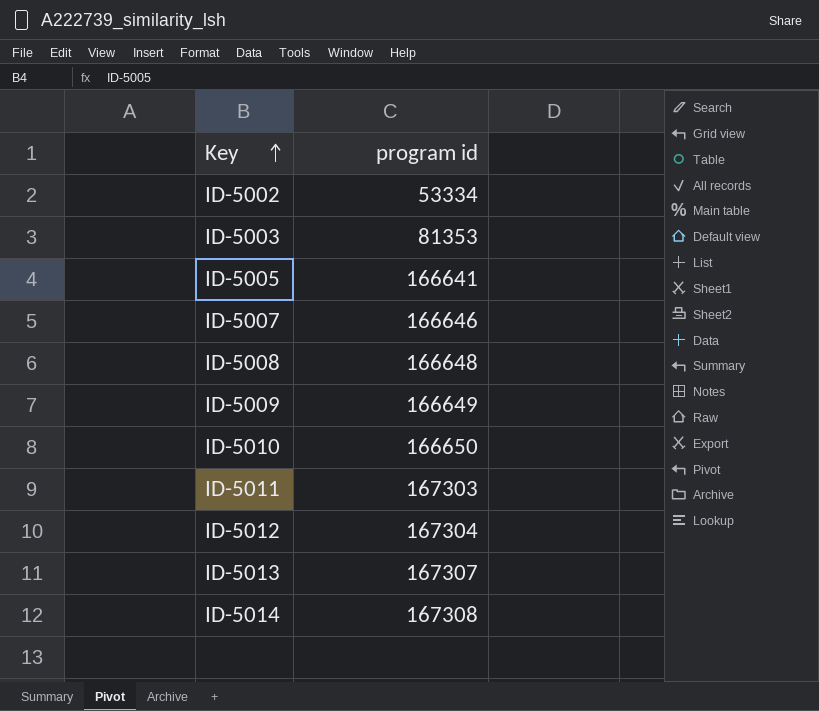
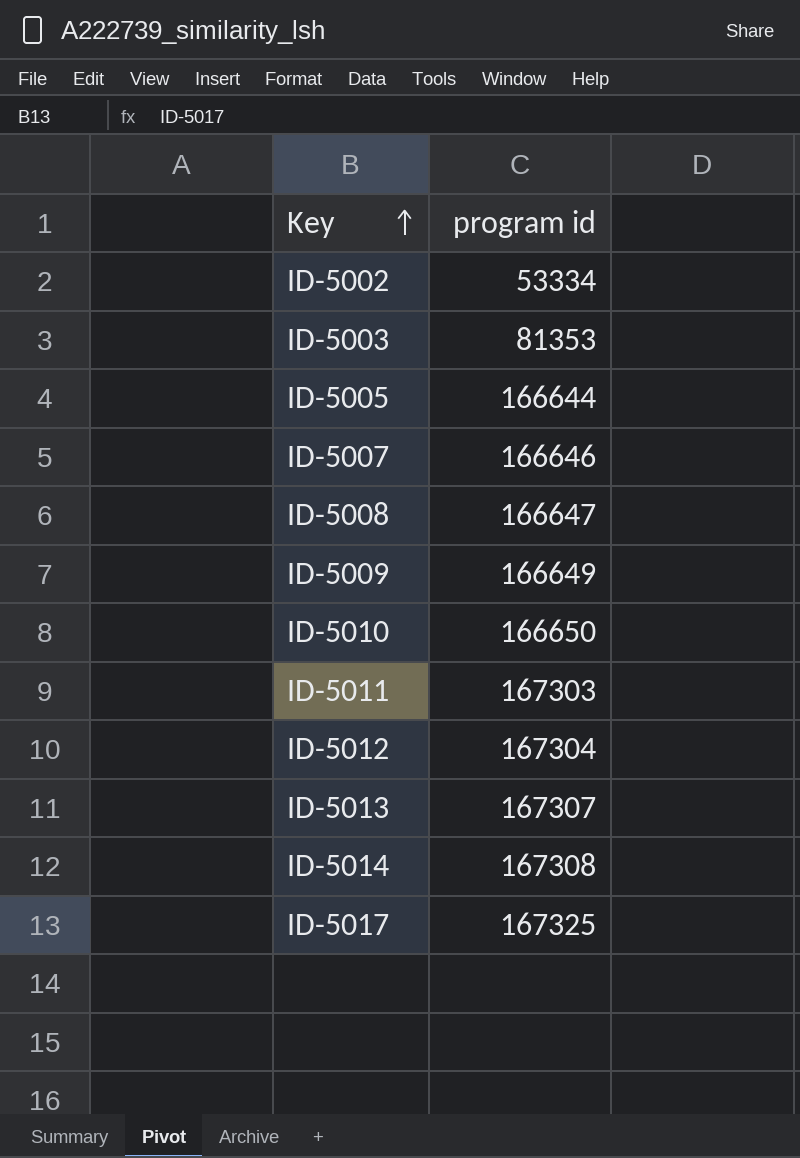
ID-5005 | program id: 166641 -> 166644
ID-5008 | program id: 166648 -> 166647
row ID-5017: none -> 167325

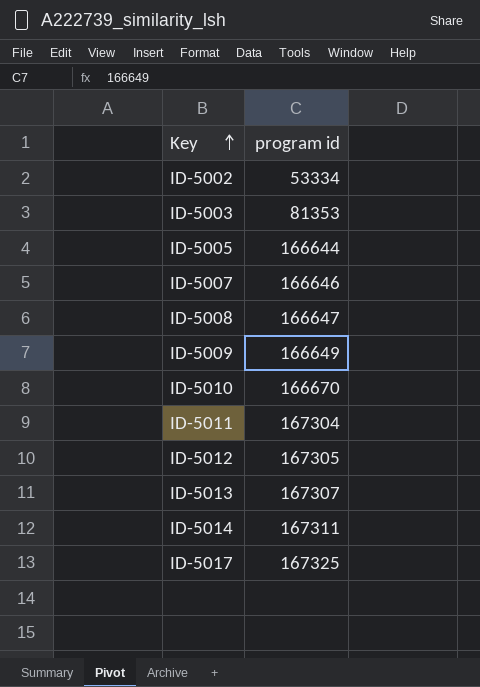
ID-5010 | program id: 166650 -> 166670
ID-5011 | program id: 167303 -> 167304
ID-5012 | program id: 167304 -> 167305
ID-5014 | program id: 167308 -> 167311

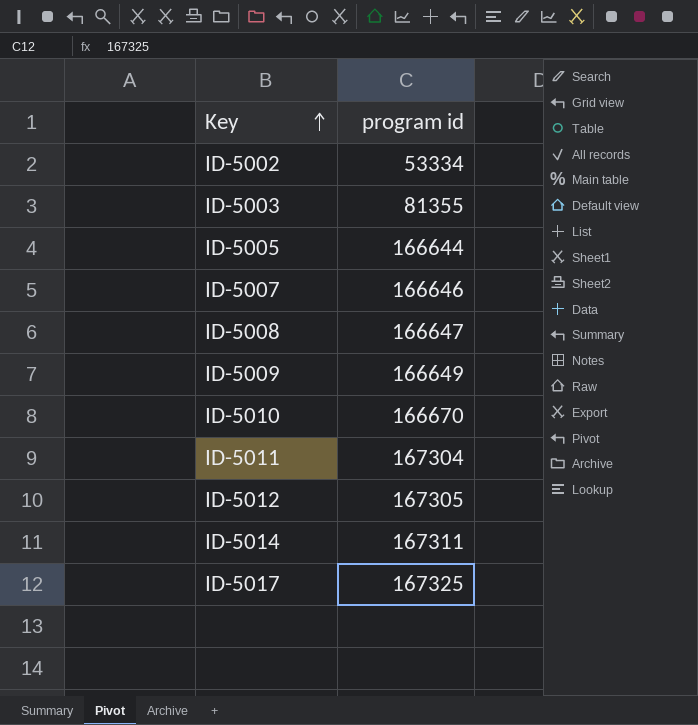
row ID-5013: 167307 -> none
ID-5003 | program id: 81353 -> 81355

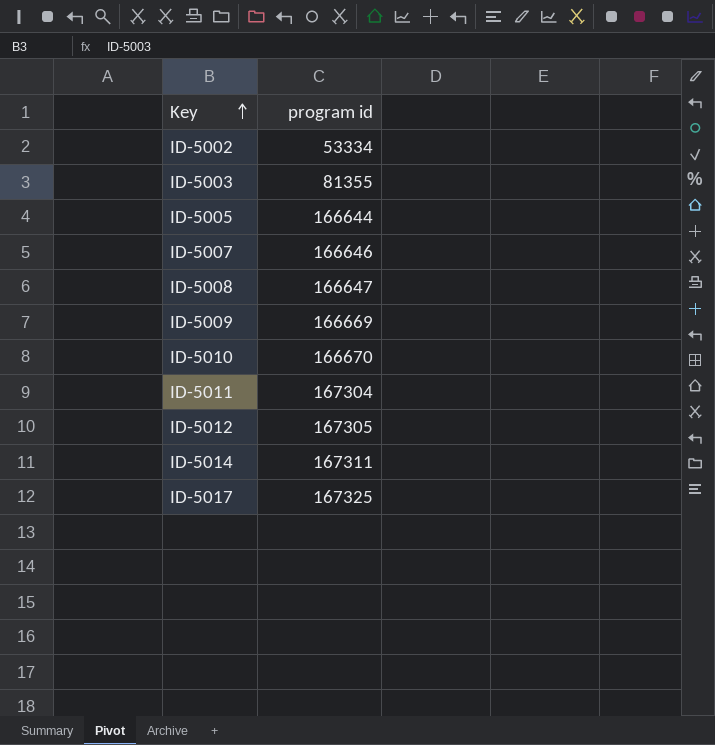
ID-5009 | program id: 166649 -> 166669

